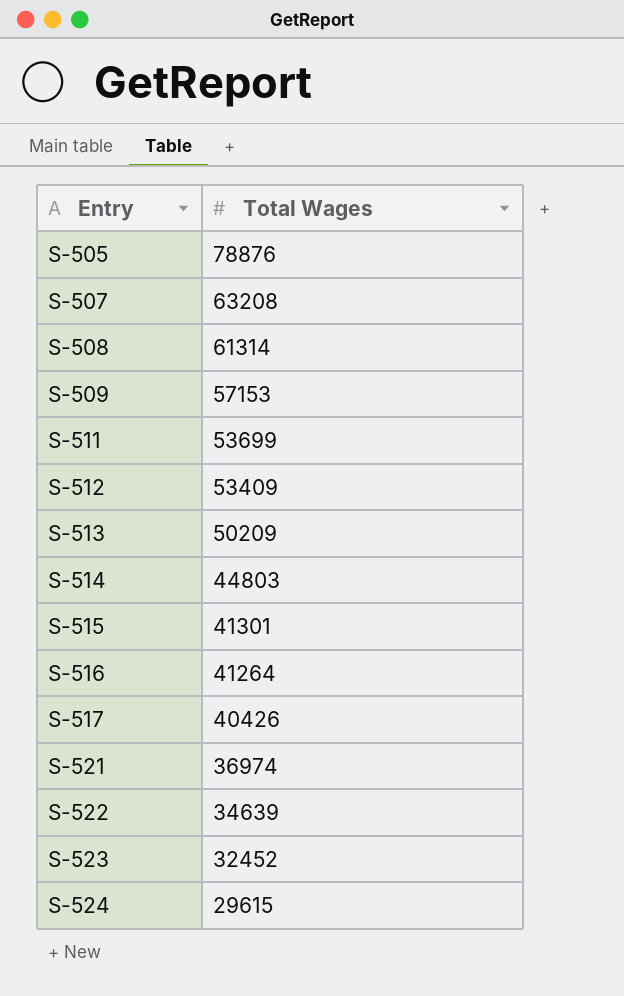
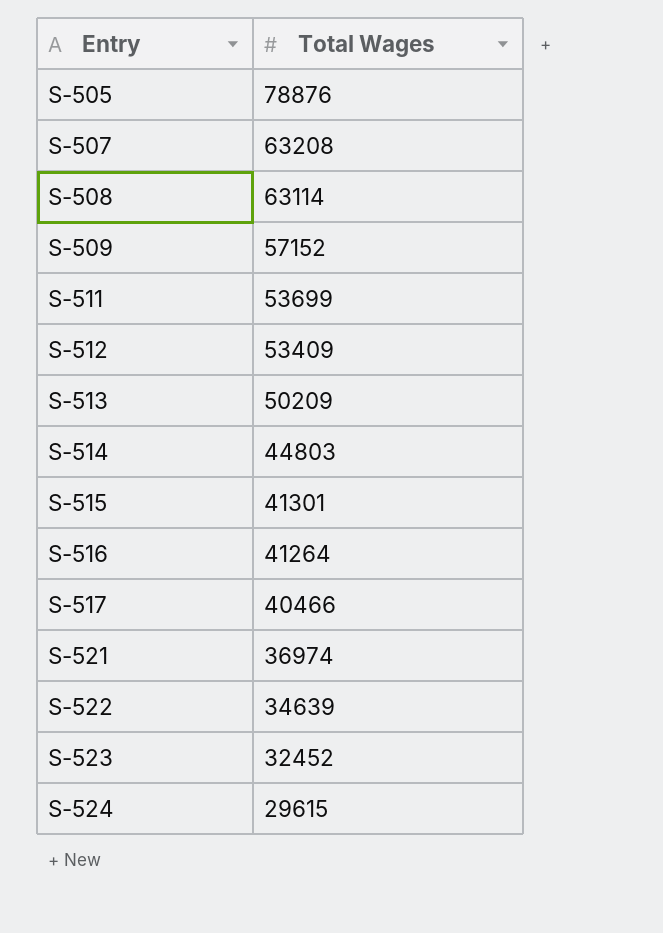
S-508 | Total Wages: 61314 -> 63114
S-509 | Total Wages: 57153 -> 57152
S-517 | Total Wages: 40426 -> 40466

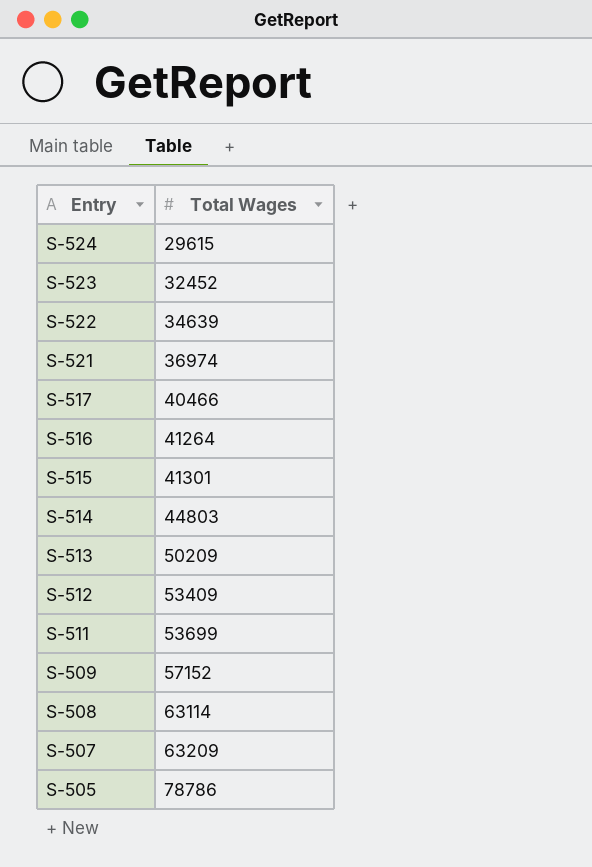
row order: Entry ascending -> Entry descending
S-507 | Total Wages: 63208 -> 63209
S-505 | Total Wages: 78876 -> 78786

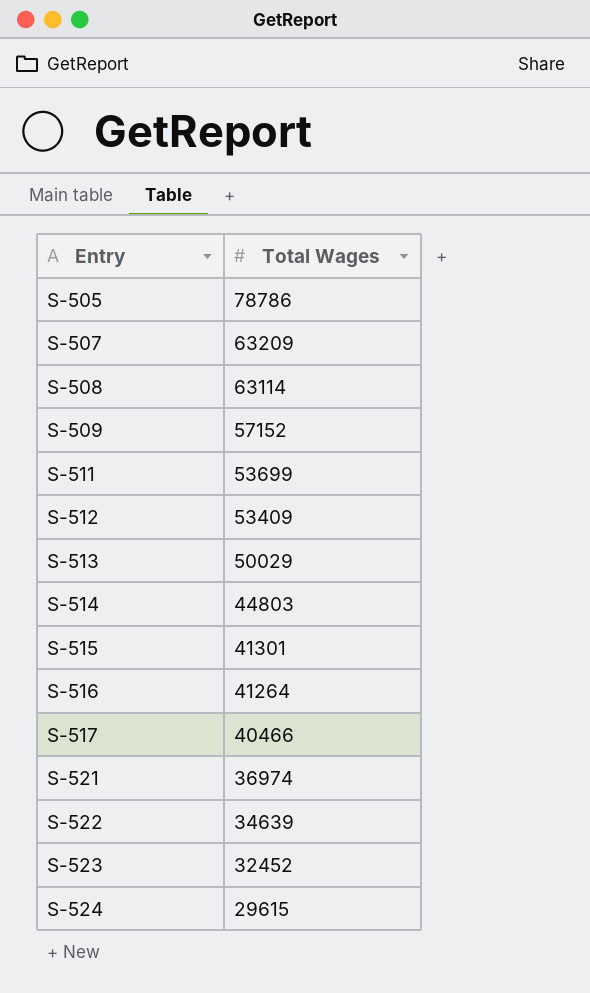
row order: Entry descending -> Entry ascending
S-513 | Total Wages: 50209 -> 50029

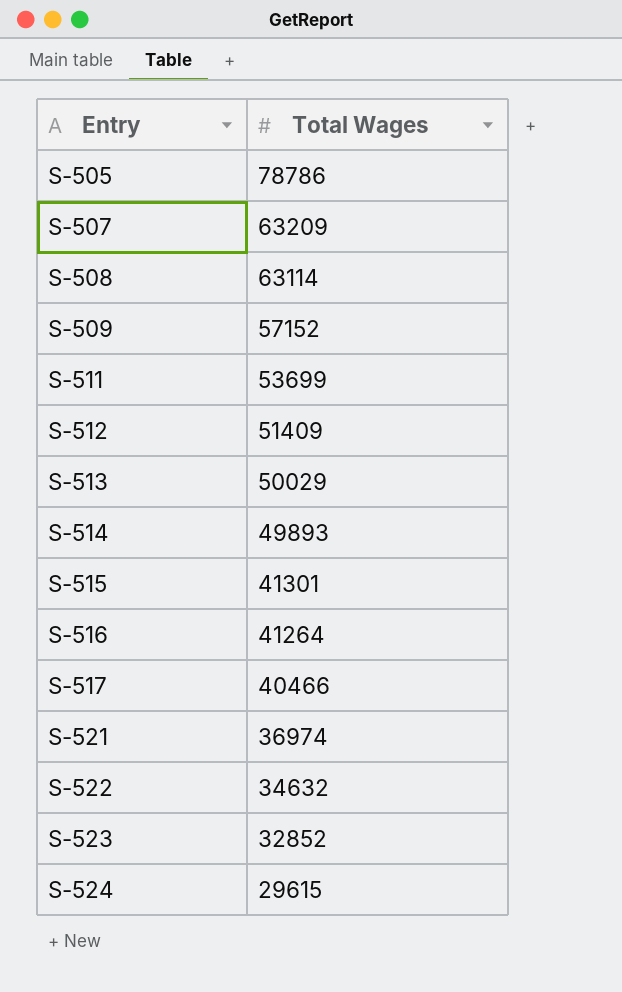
S-512 | Total Wages: 53409 -> 51409
S-514 | Total Wages: 44803 -> 49893
S-522 | Total Wages: 34639 -> 34632
S-523 | Total Wages: 32452 -> 32852

